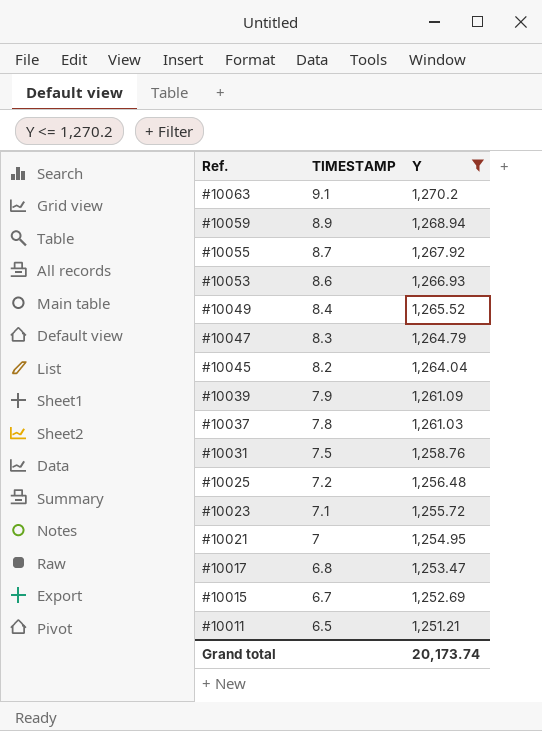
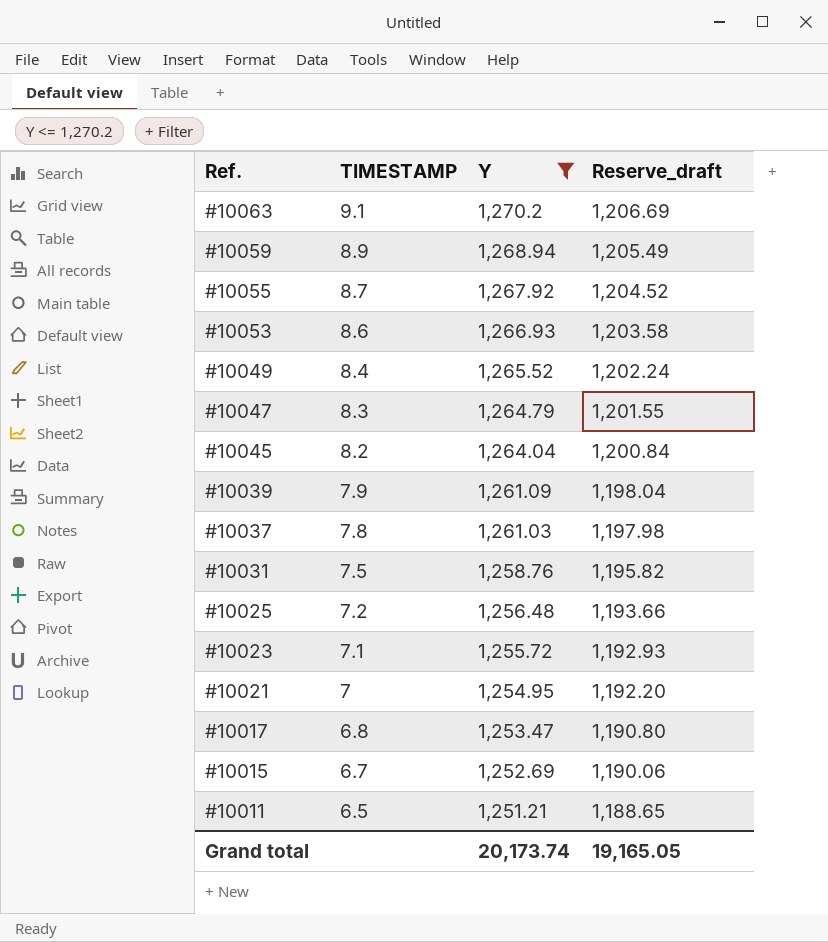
column Reserve_draft | formula: none -> [Y] * 0.95

